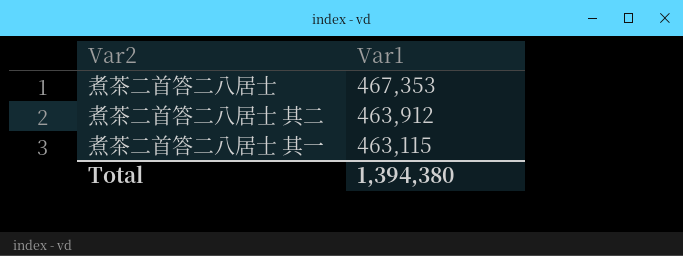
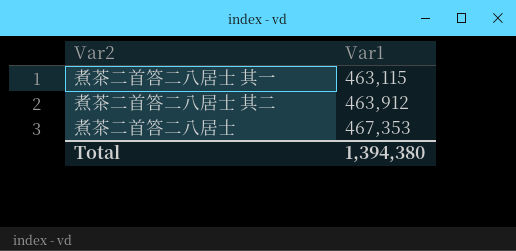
row order: Var1 descending -> Var1 ascending

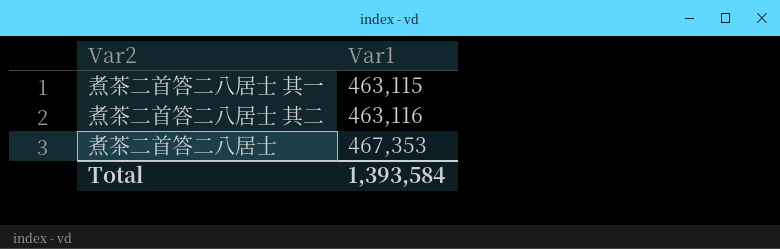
煮茶二首答二八居士 其二 | Var1: 463,912 -> 463,116
Total | Var1: 1,394,380 -> 1,393,584

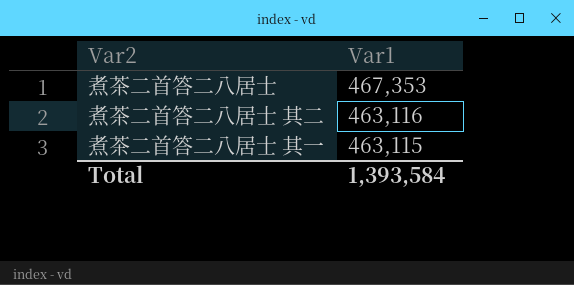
row order: Var1 ascending -> Var1 descending

